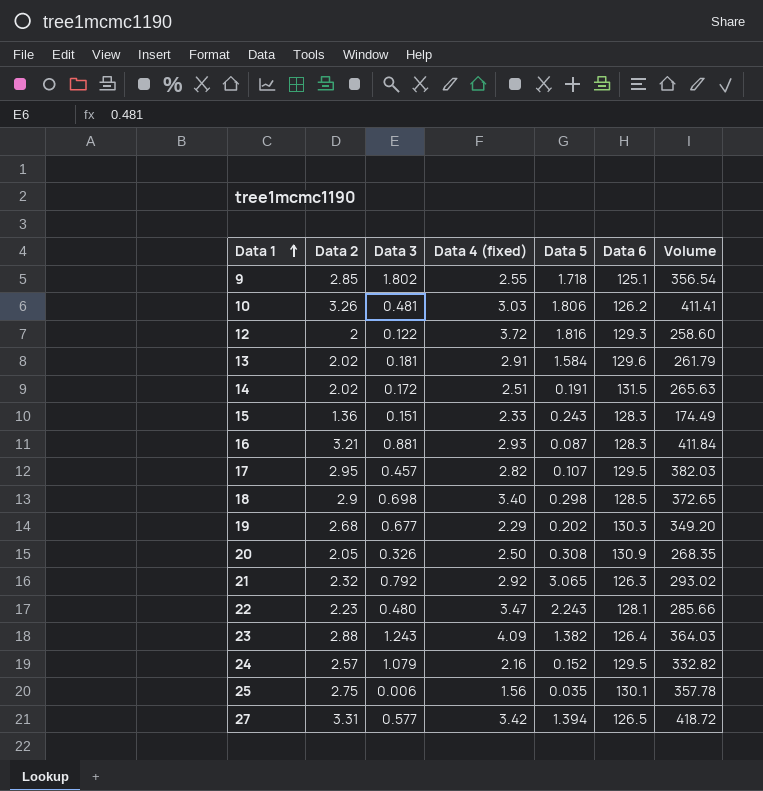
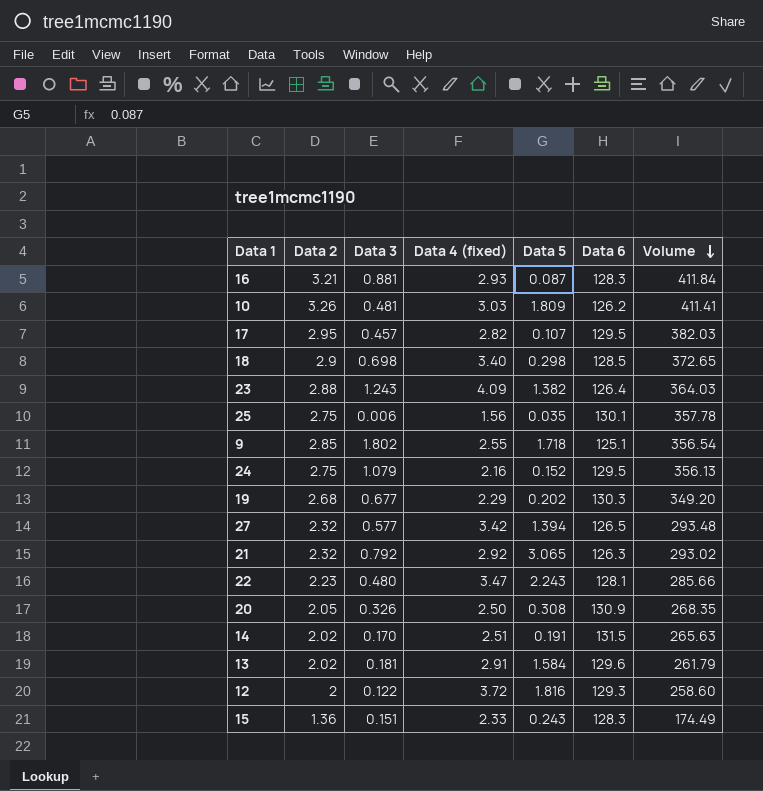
row order: Data 1 ascending -> Volume descending
10 | Data 5: 1.806 -> 1.809
24 | Data 2: 2.57 -> 2.75
24 | Volume: 332.82 -> 356.13
27 | Data 2: 3.31 -> 2.32
27 | Volume: 418.72 -> 293.48
14 | Data 3: 0.172 -> 0.170

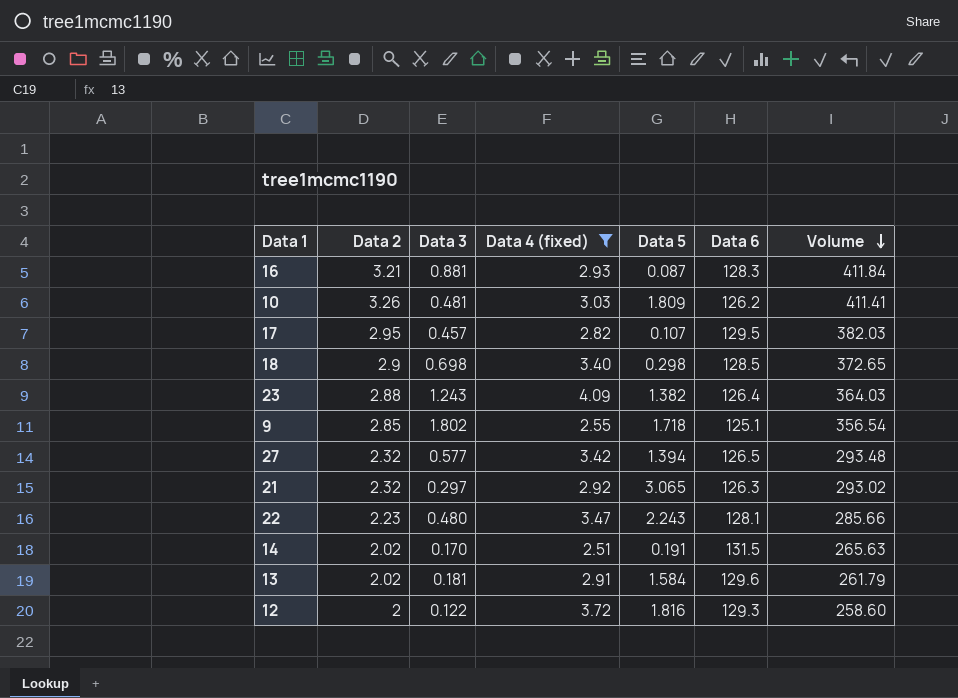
filter: none -> Data 4 (fixed) >= 2.51
21 | Data 3: 0.792 -> 0.297

